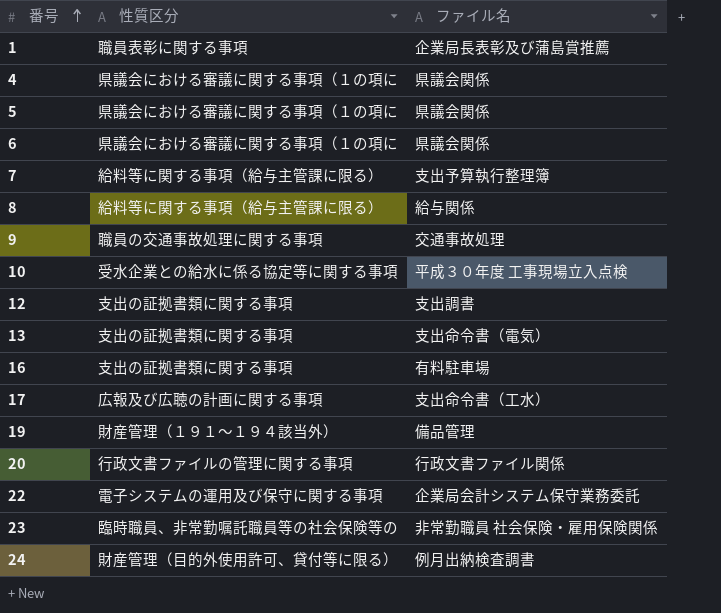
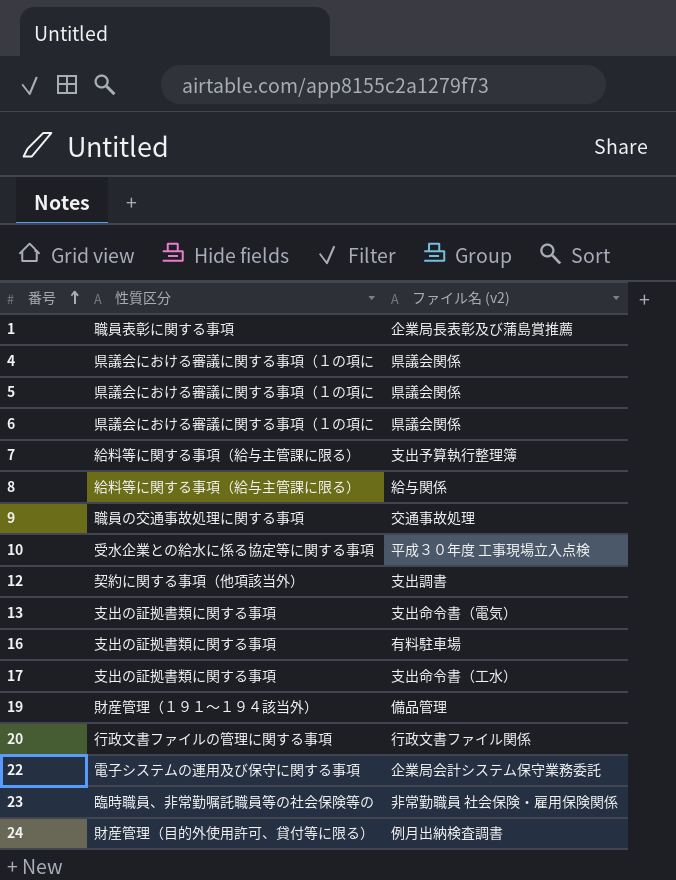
column name: ファイル名 -> ファイル名 (v2)
12 | 性質区分: 支出の証拠書類に関する事項 -> 契約に関する事項（他項該当外）
17 | 性質区分: 広報及び広聴の計画に関する事項 -> 支出の証拠書類に関する事項

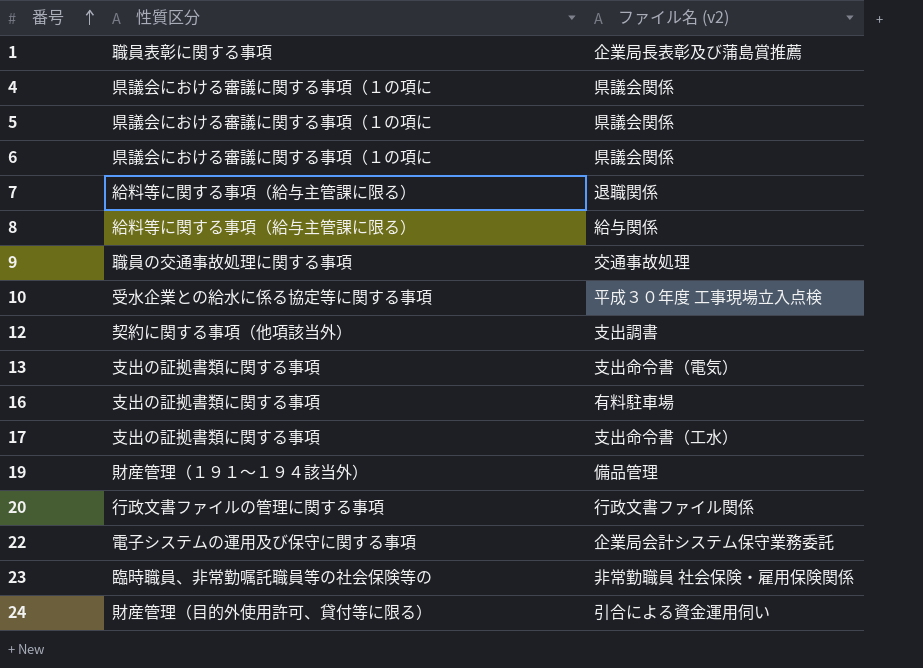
7 | ファイル名 (v2): 支出予算執行整理簿 -> 退職関係
24 | ファイル名 (v2): 例月出納検査調書 -> 引合による資金運用伺い

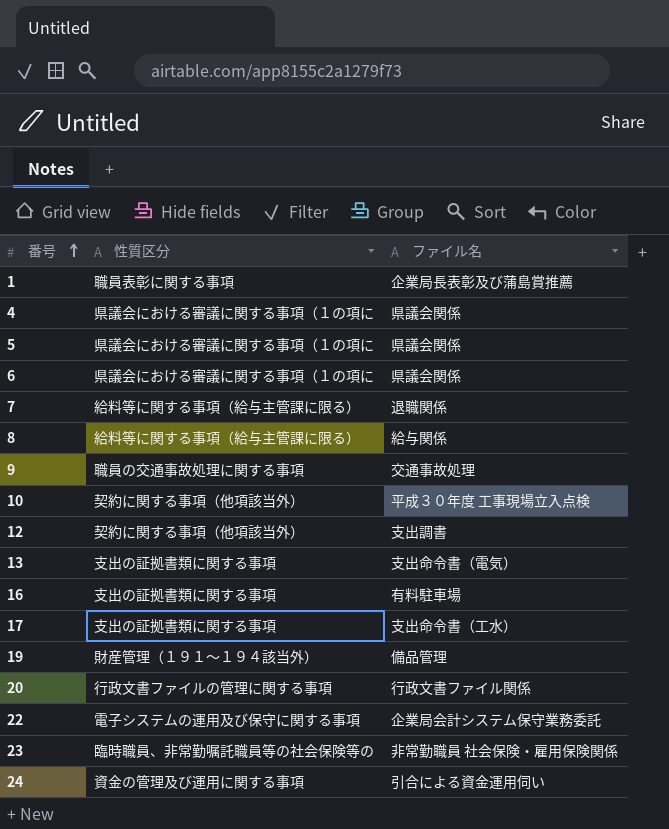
column name: ファイル名 (v2) -> ファイル名
10 | 性質区分: 受水企業との給水に係る協定等に関する事項 -> 契約に関する事項（他項該当外）
24 | 性質区分: 財産管理（目的外使用許可、貸付等に限る） -> 資金の管理及び運用に関する事項

